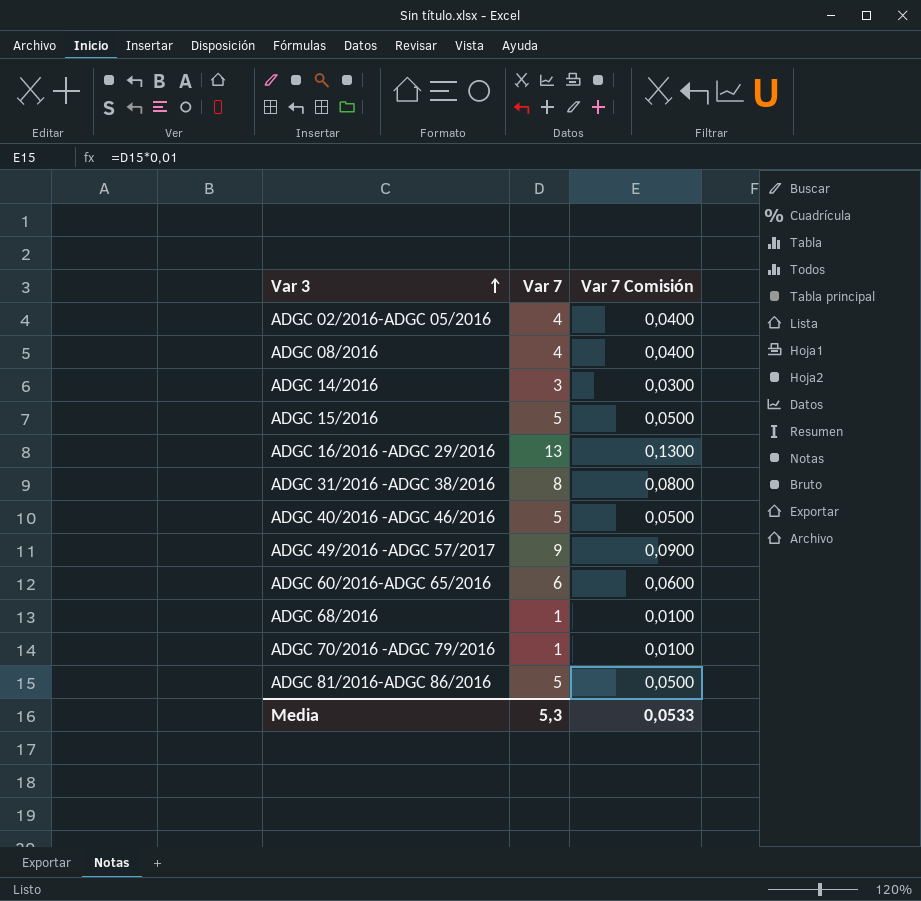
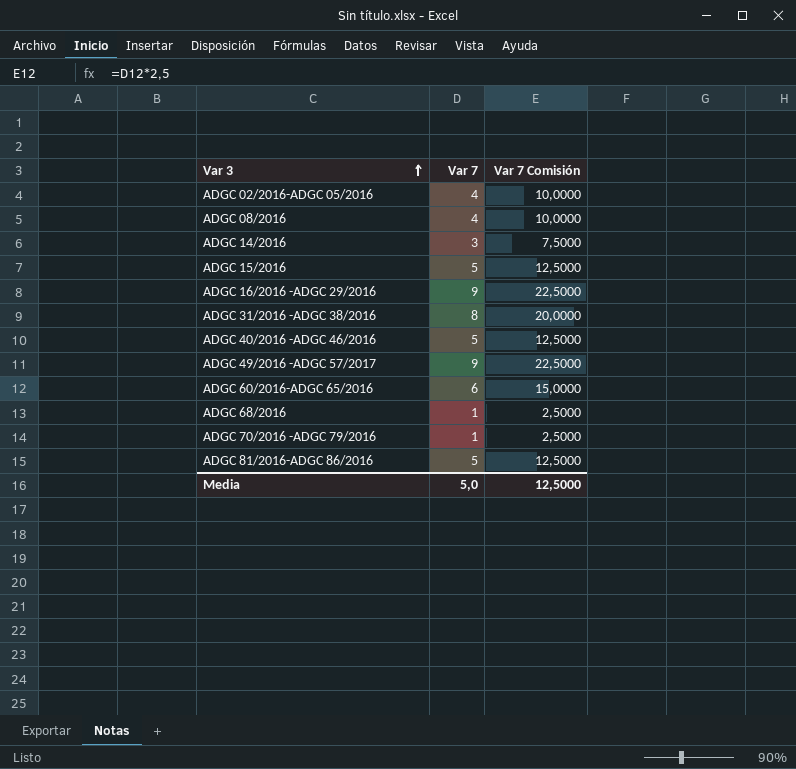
column Var 7 Comisión | formula: [Var 7] * 0,01 -> [Var 7] * 2,5
ADGC 16/2016 -ADGC 29/2016 | Var 7: 13 -> 9
Media | Var 7: 5,3 -> 5,0
Media | Var 7 Comisión: 0,0533 -> 12,5000

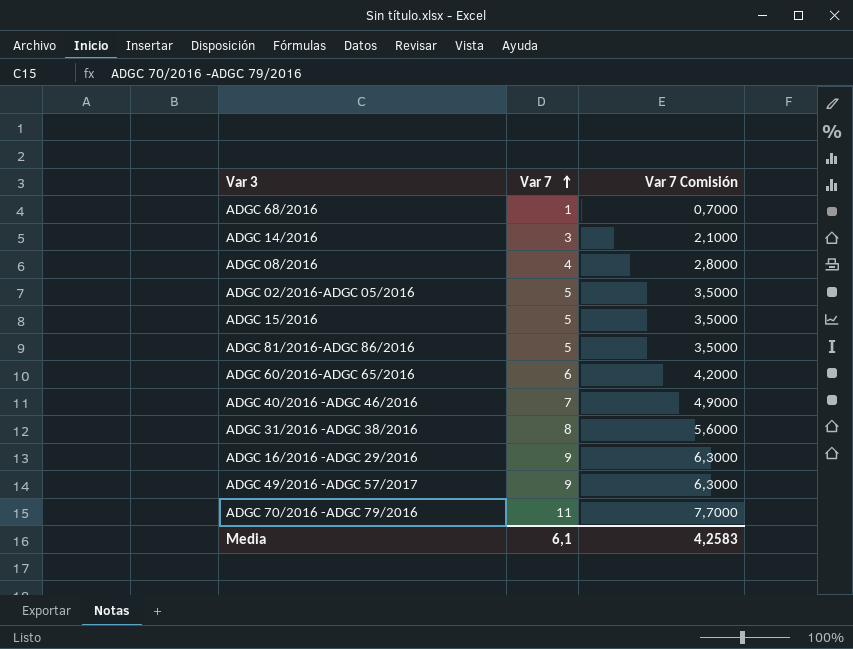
row order: Var 3 ascending -> Var 7 ascending
column Var 7 Comisión | formula: [Var 7] * 2,5 -> [Var 7] * 0,7
ADGC 02/2016-ADGC 05/2016 | Var 7: 4 -> 5
ADGC 40/2016 -ADGC 46/2016 | Var 7: 5 -> 7
ADGC 70/2016 -ADGC 79/2016 | Var 7: 1 -> 11
Media | Var 7: 5,0 -> 6,1
Media | Var 7 Comisión: 12,5000 -> 4,2583

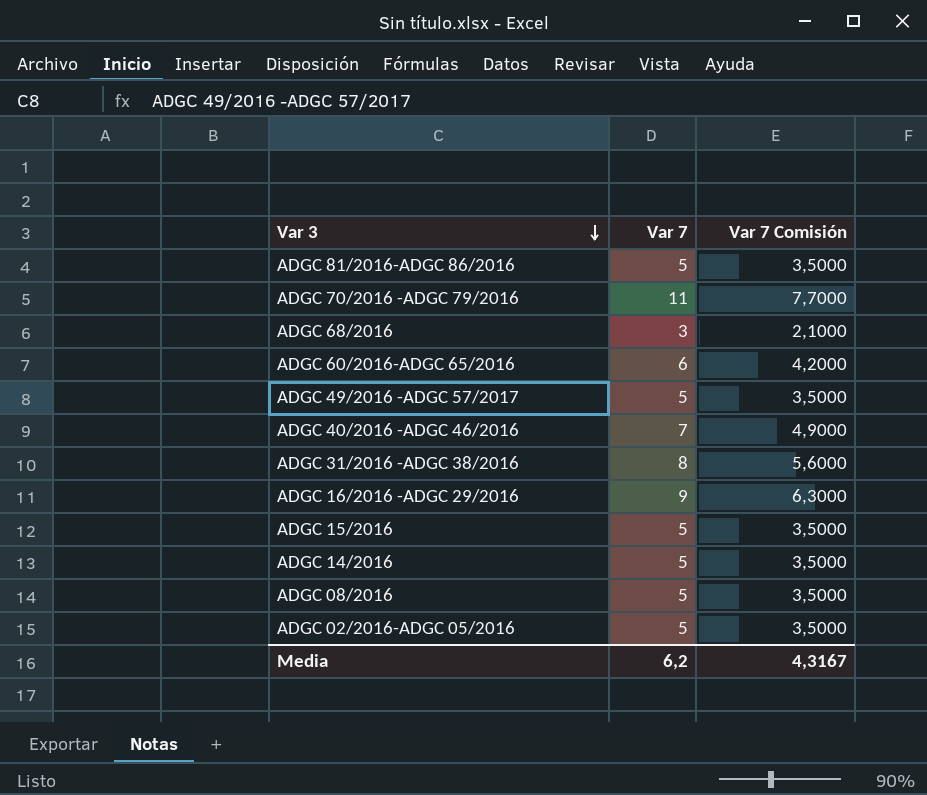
row order: Var 7 ascending -> Var 3 descending
ADGC 68/2016 | Var 7: 1 -> 3
ADGC 68/2016 | Var 7 Comisión: 0,7000 -> 2,1000
ADGC 49/2016 -ADGC 57/2017 | Var 7: 9 -> 5
ADGC 49/2016 -ADGC 57/2017 | Var 7 Comisión: 6,3000 -> 3,5000
ADGC 14/2016 | Var 7: 3 -> 5
ADGC 14/2016 | Var 7 Comisión: 2,1000 -> 3,5000
ADGC 08/2016 | Var 7: 4 -> 5
ADGC 08/2016 | Var 7 Comisión: 2,8000 -> 3,5000
Media | Var 7: 6,1 -> 6,2
Media | Var 7 Comisión: 4,2583 -> 4,3167

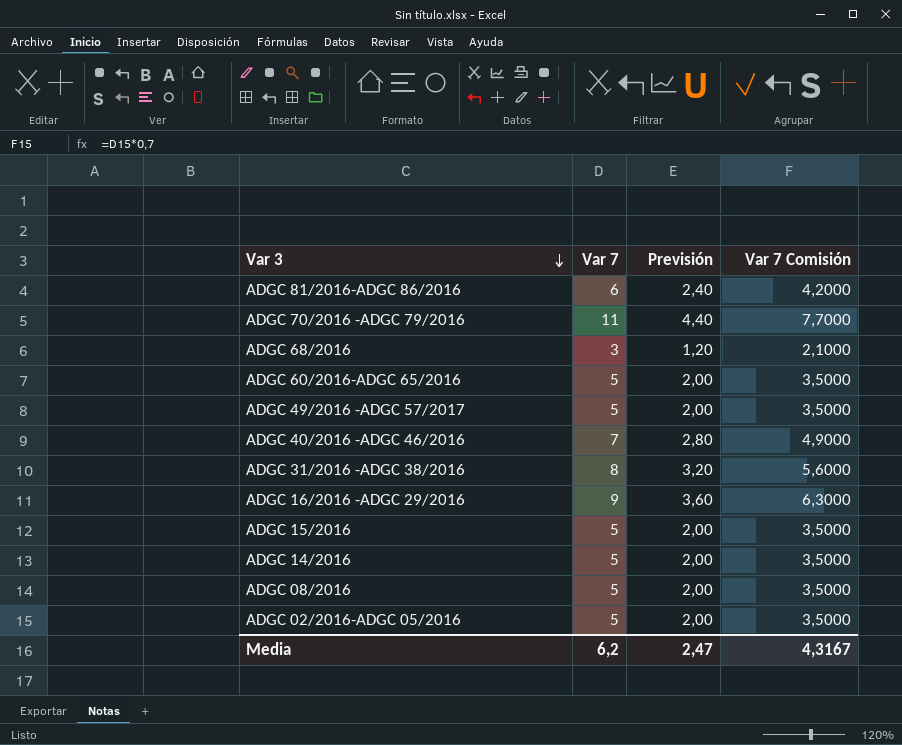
column Previsión | formula: none -> [Var 7] * 0,4
ADGC 81/2016-ADGC 86/2016 | Var 7: 5 -> 6
ADGC 81/2016-ADGC 86/2016 | Var 7 Comisión: 3,5000 -> 4,2000
ADGC 60/2016-ADGC 65/2016 | Var 7: 6 -> 5
ADGC 60/2016-ADGC 65/2016 | Var 7 Comisión: 4,2000 -> 3,5000

